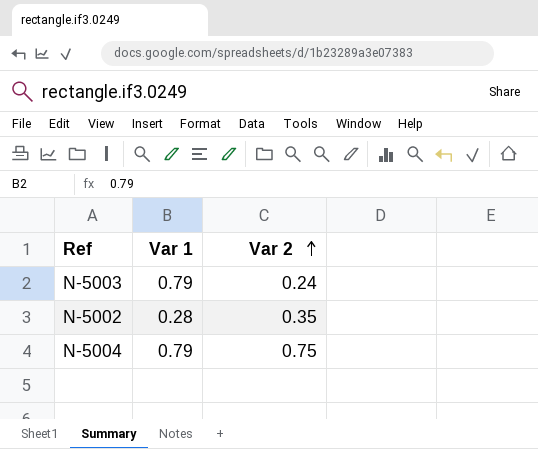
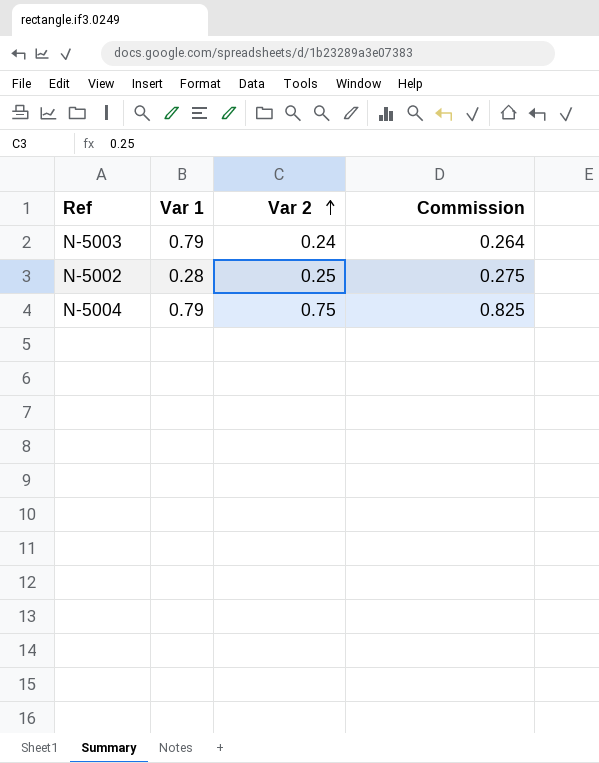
column Commission | formula: none -> [Var 2] * 1.1
N-5002 | Var 2: 0.35 -> 0.25

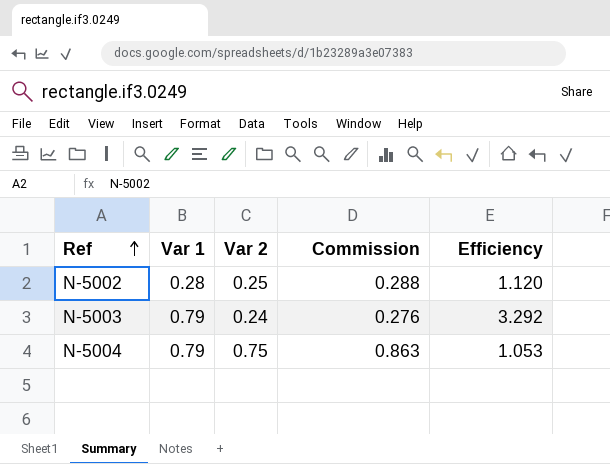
row order: Var 2 ascending -> Ref ascending
column Commission | formula: [Var 2] * 1.1 -> [Var 2] * 1.15
column Efficiency | formula: none -> [Var 1] / [Var 2]

